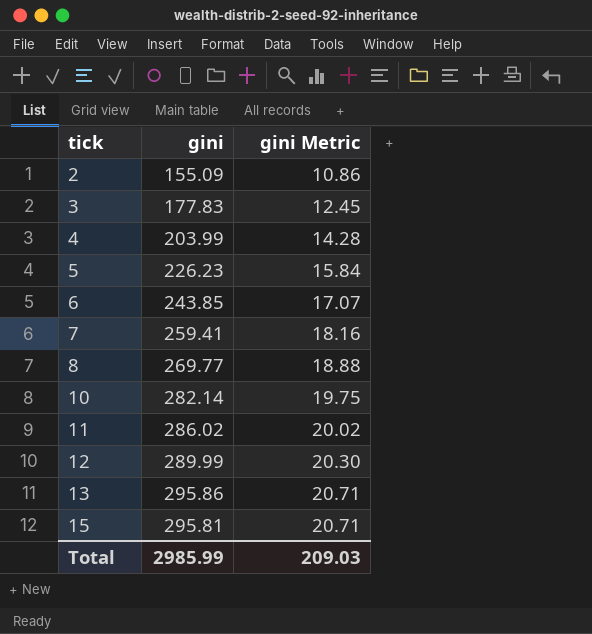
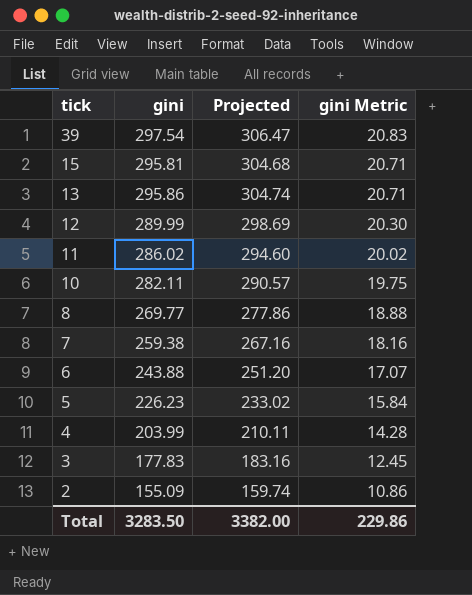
row order: tick ascending -> tick descending
column Projected | formula: none -> [gini] * 1.03
row 39: none -> 297.54 | 306.47 | 20.83
10 | gini: 282.14 -> 282.11
7 | gini: 259.41 -> 259.38
6 | gini: 243.85 -> 243.88
Total | gini: 2985.99 -> 3283.50
Total | gini Metric: 209.03 -> 229.86

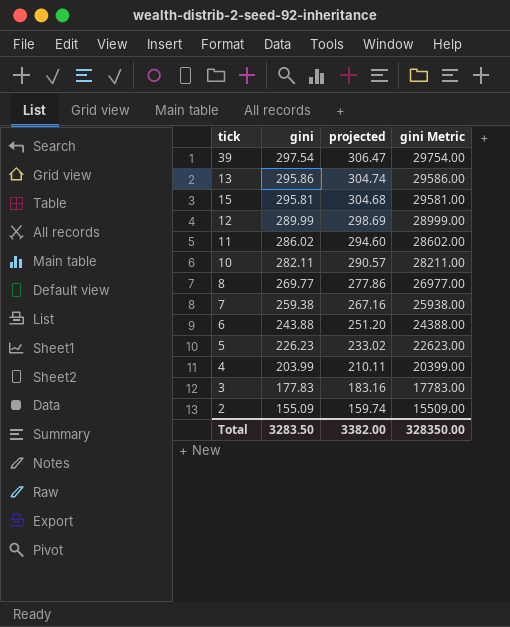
row order: tick descending -> gini descending
column name: Projected -> projected
column gini Metric | formula: [gini] * 0.07 -> [gini] * 100
Total | gini Metric: 229.86 -> 328350.00

